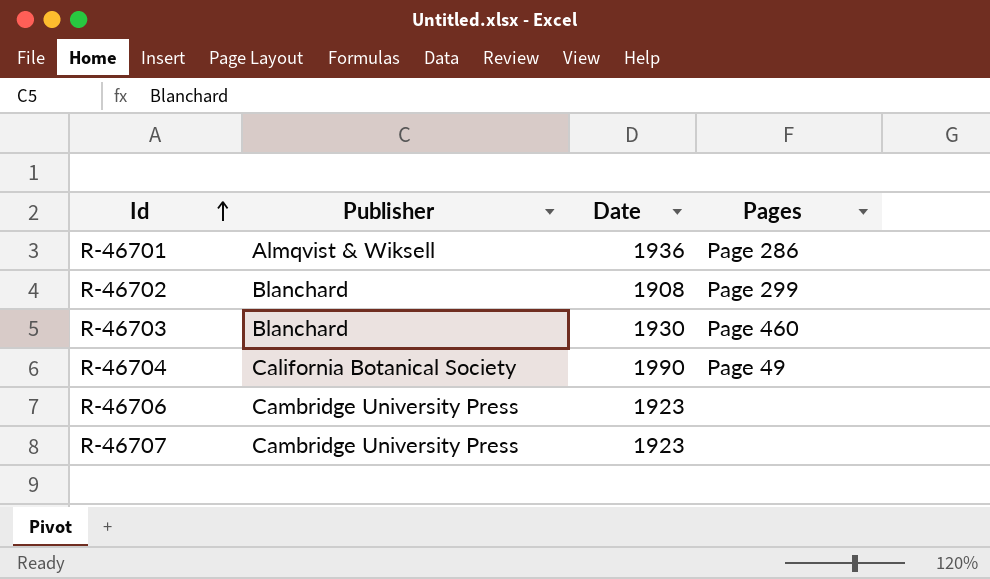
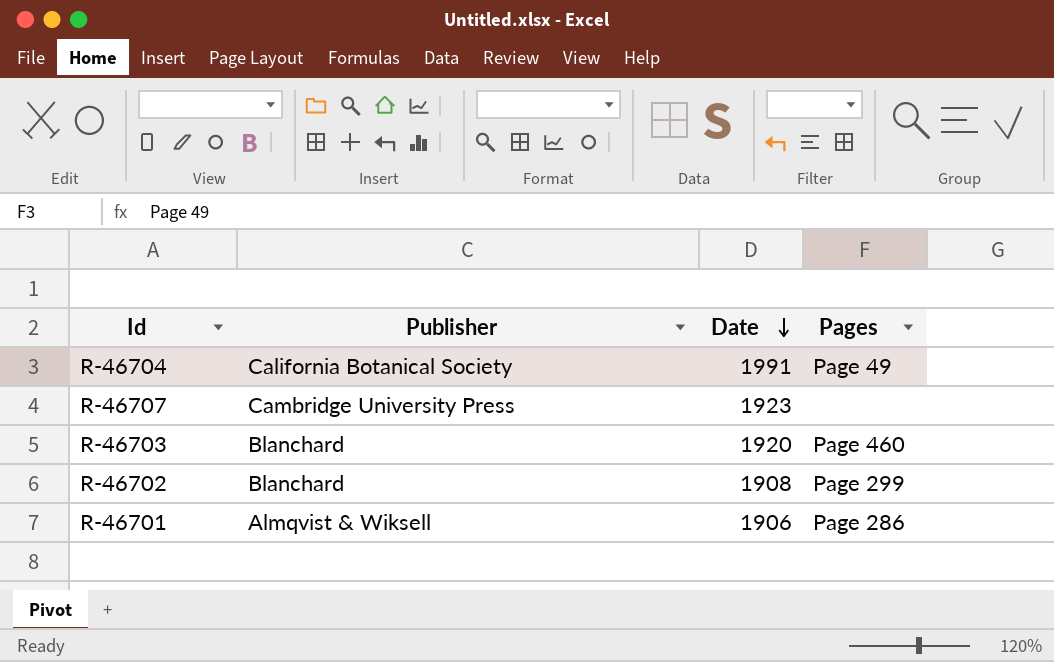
row order: Id ascending -> Date descending
row R-46706: Cambridge University Press | 1923 | none -> none
R-46704 | Date: 1990 -> 1991
R-46703 | Date: 1930 -> 1920
R-46701 | Date: 1936 -> 1906

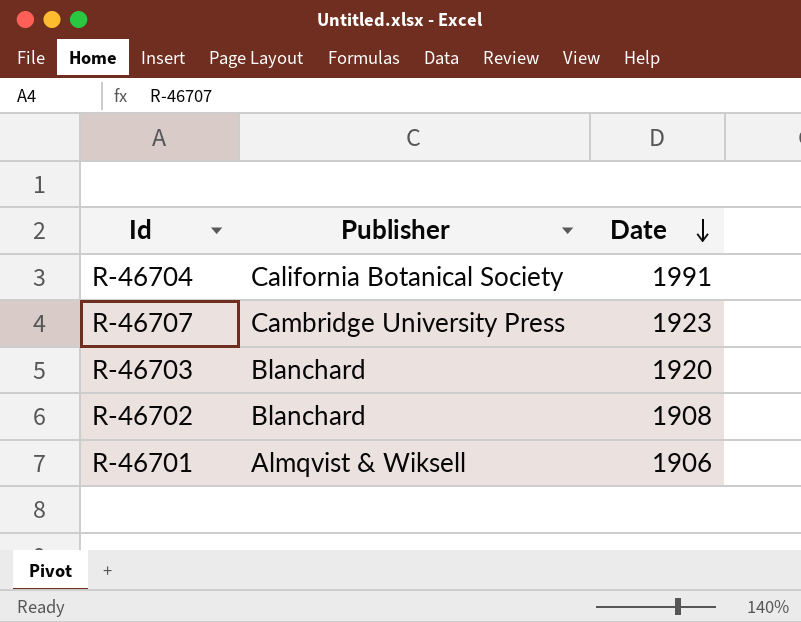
column Pages | position: 4 -> none

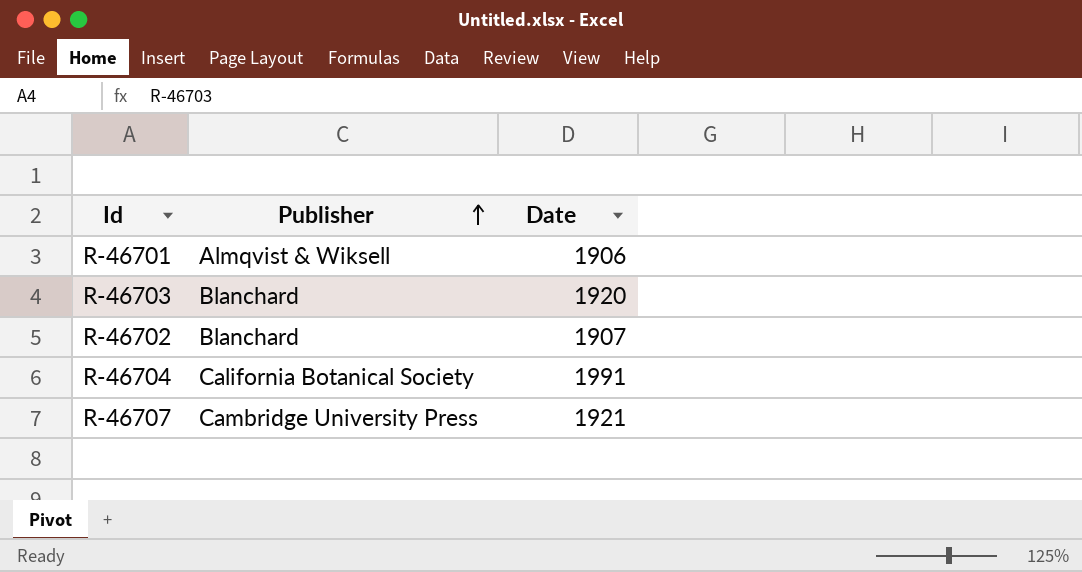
row order: Date descending -> Publisher ascending
R-46702 | Date: 1908 -> 1907
R-46707 | Date: 1923 -> 1921

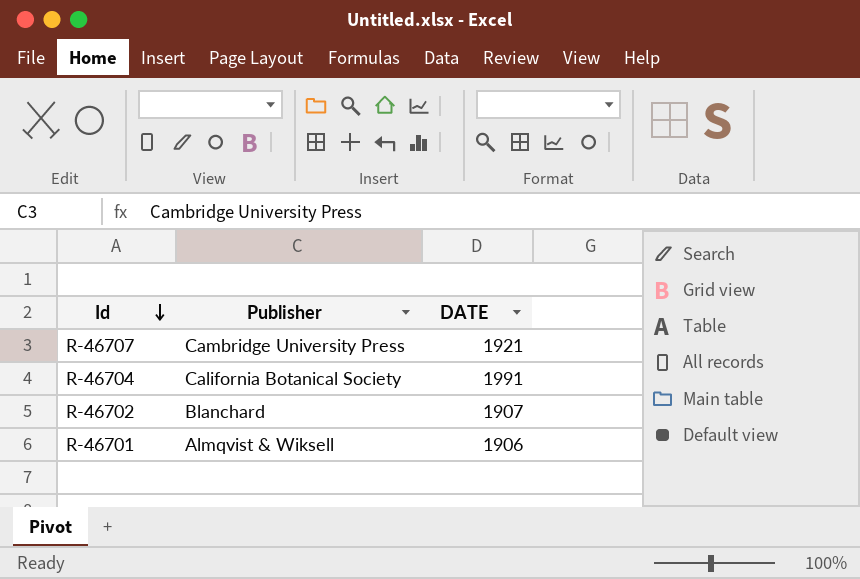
row order: Publisher ascending -> Id descending
column name: Date -> DATE
row R-46703: Blanchard | 1920 -> none

